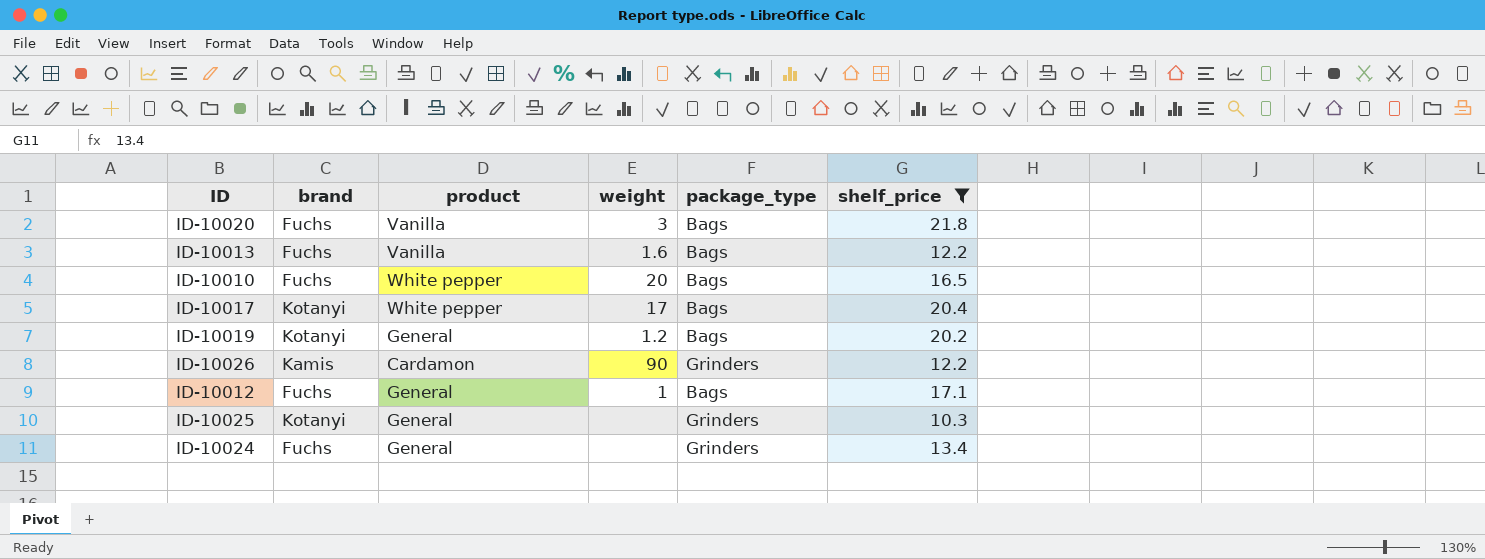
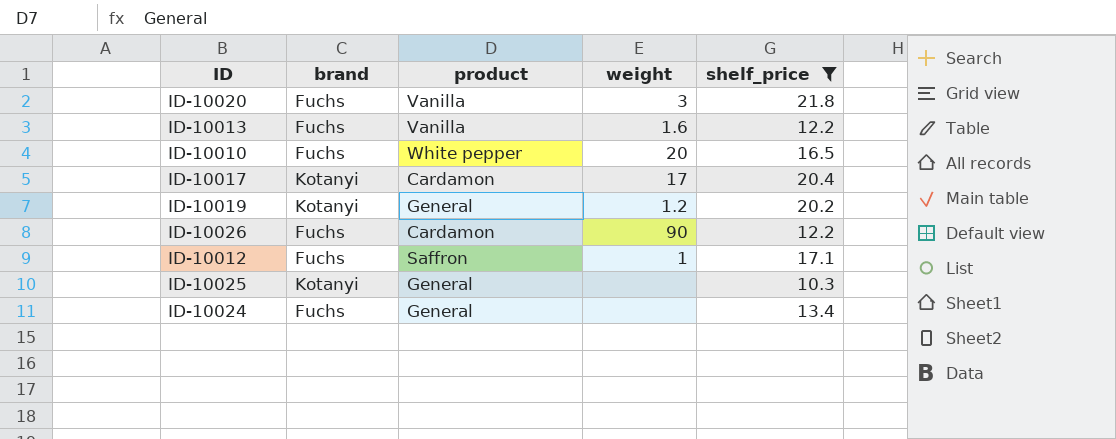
column package_type | position: 5 -> none
ID-10017 | product: White pepper -> Cardamon
ID-10026 | brand: Kamis -> Fuchs
ID-10012 | product: General -> Saffron

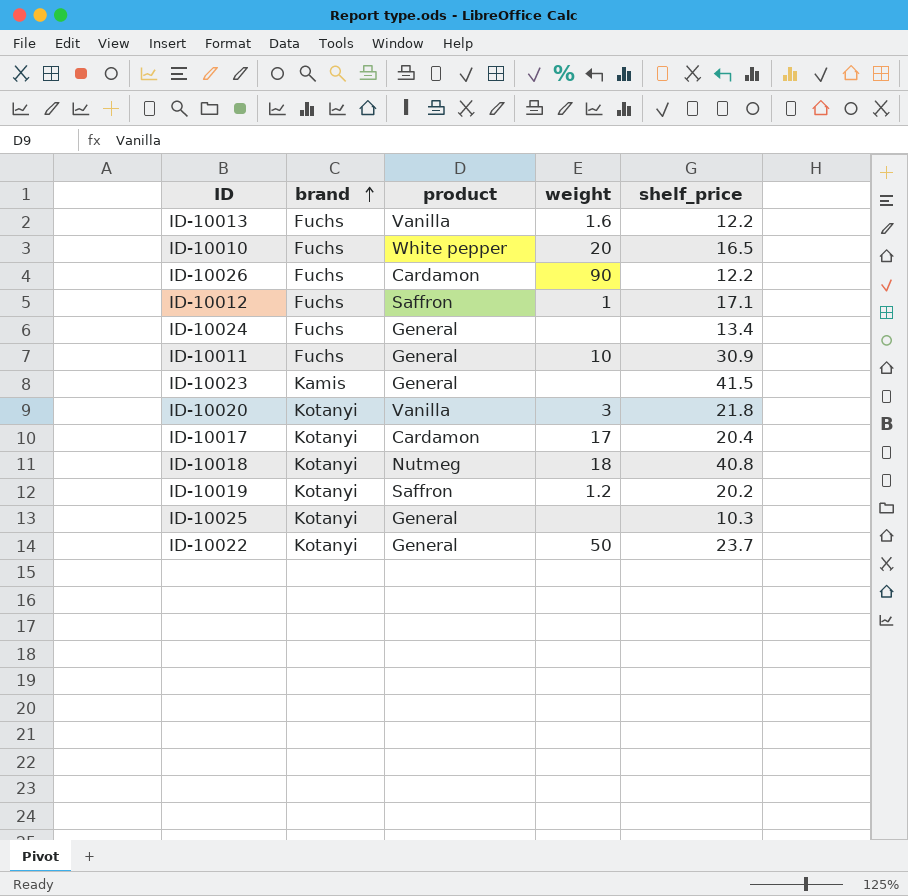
filter: shelf_price <= 21.8 -> none
row order: none -> brand ascending
ID-10020 | brand: Fuchs -> Kotanyi
ID-10019 | product: General -> Saffron

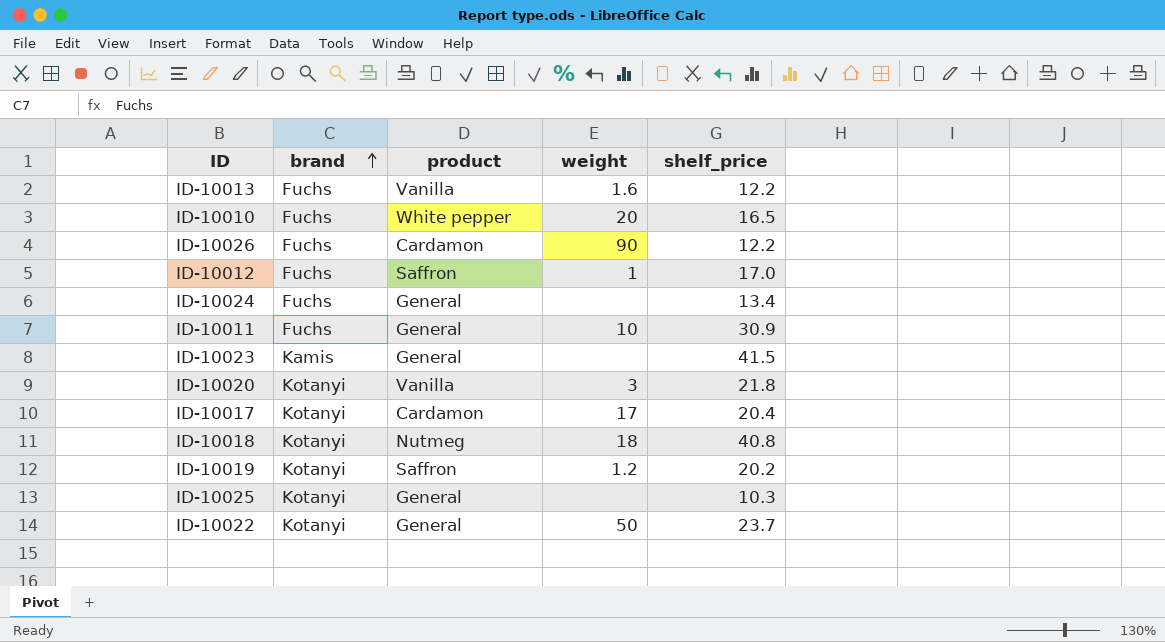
ID-10012 | shelf_price: 17.1 -> 17.0

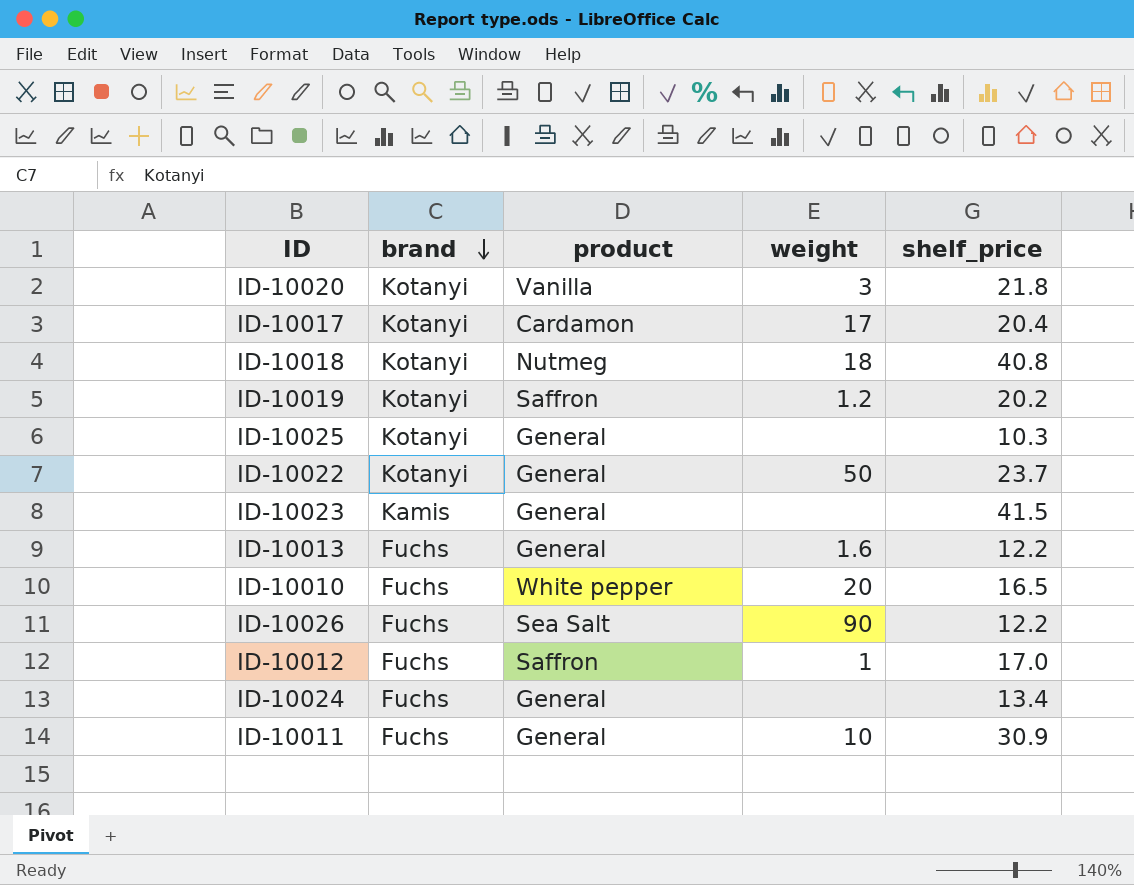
row order: brand ascending -> brand descending
ID-10013 | product: Vanilla -> General
ID-10026 | product: Cardamon -> Sea Salt

